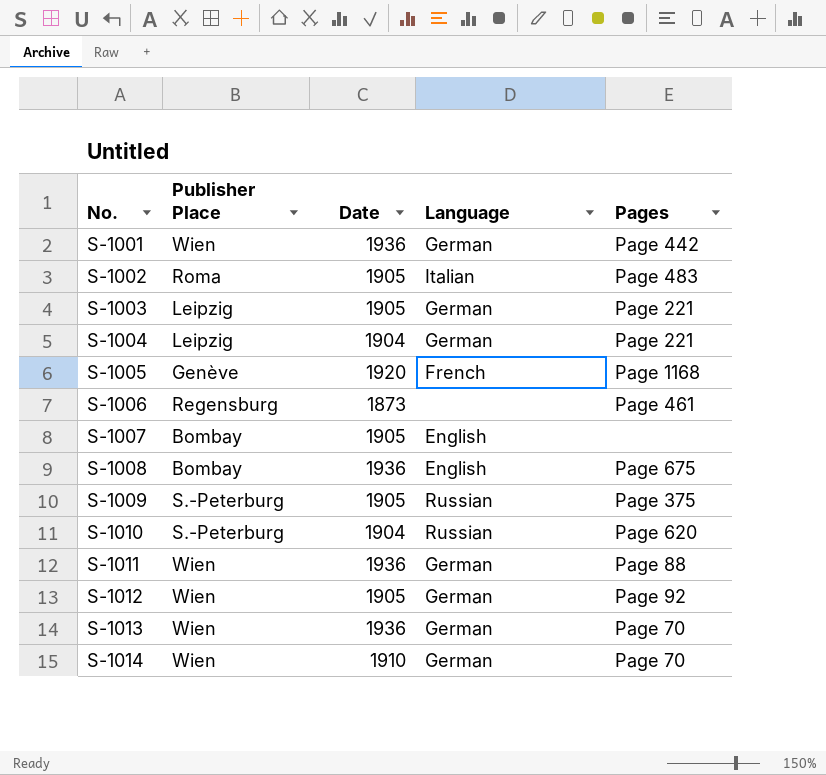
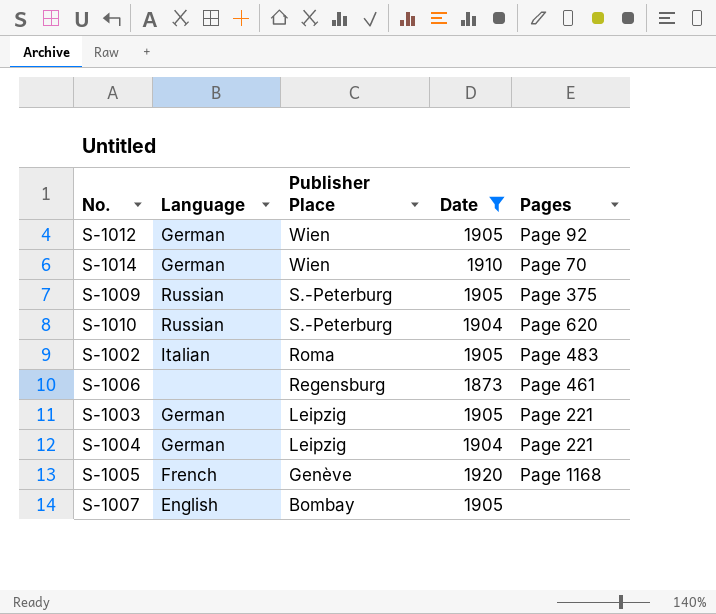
filter: none -> Date != 1936
row order: No. ascending -> Publisher Place descending
column Language | position: 4 -> 2

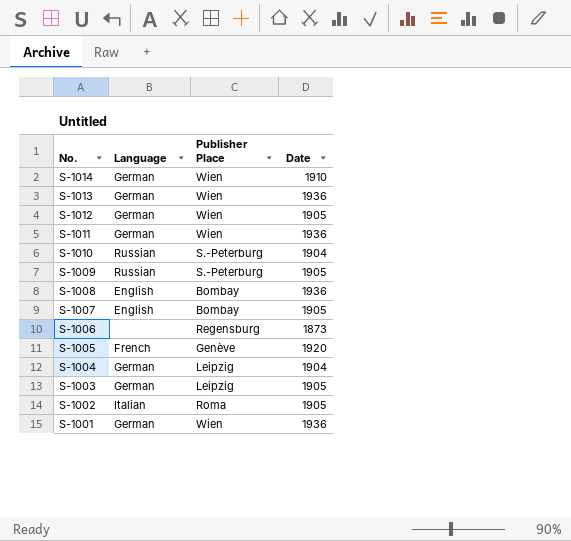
filter: Date != 1936 -> none
row order: Publisher Place descending -> No. descending
column Pages | position: 5 -> none

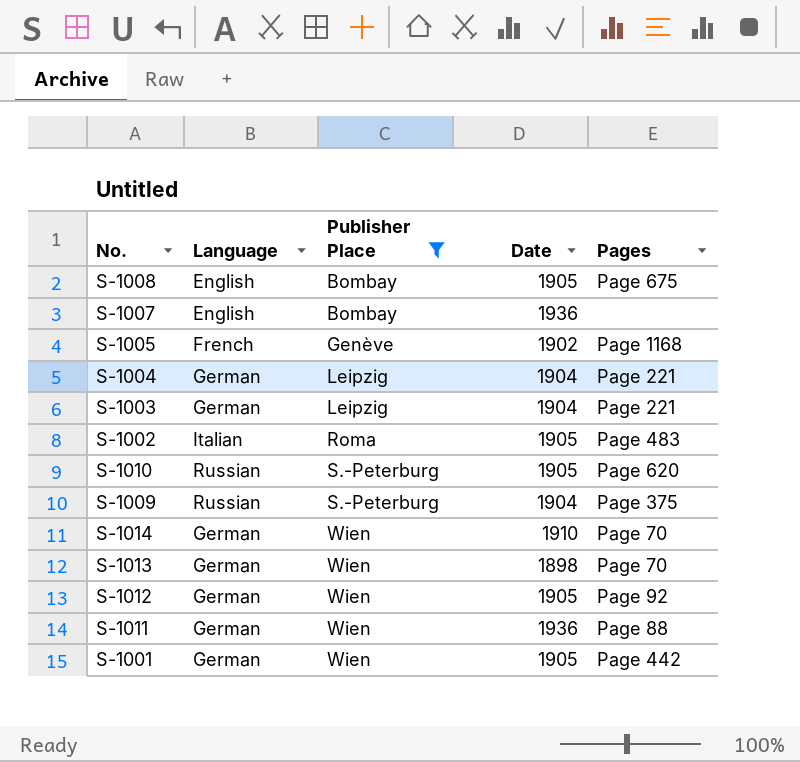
filter: none -> Publisher Place != Regensburg
row order: No. descending -> Publisher Place ascending
column Pages | position: none -> 5
S-1008 | Date: 1936 -> 1905
S-1007 | Date: 1905 -> 1936
S-1005 | Date: 1920 -> 1902
S-1003 | Date: 1905 -> 1904
S-1010 | Date: 1904 -> 1905
S-1009 | Date: 1905 -> 1904
S-1013 | Date: 1936 -> 1898
S-1001 | Date: 1936 -> 1905

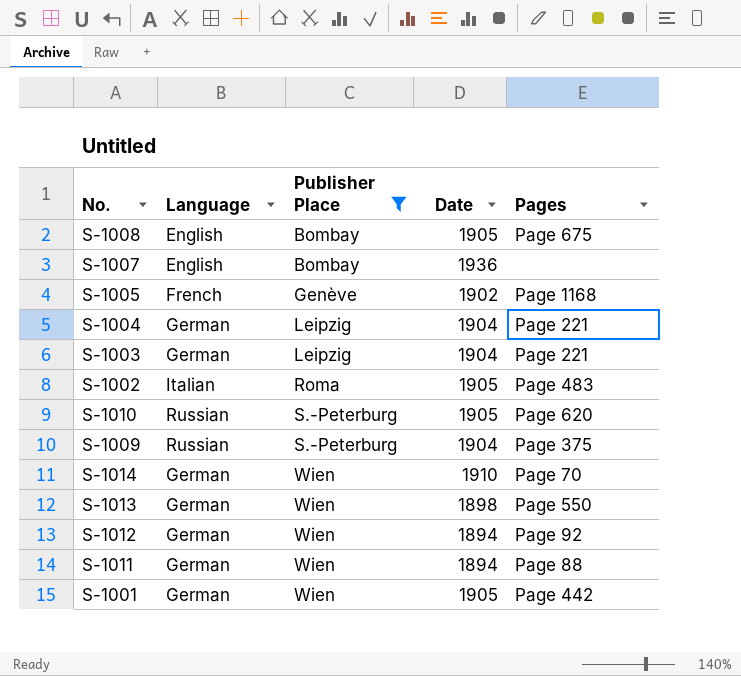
S-1013 | Pages: Page 70 -> Page 550
S-1012 | Date: 1905 -> 1894
S-1011 | Date: 1936 -> 1894

